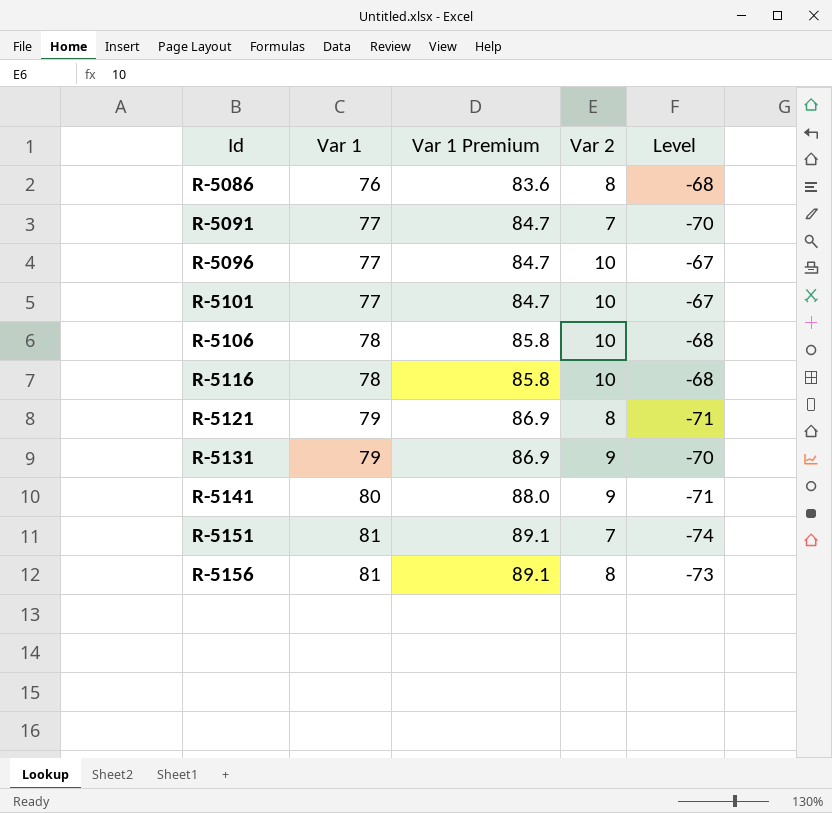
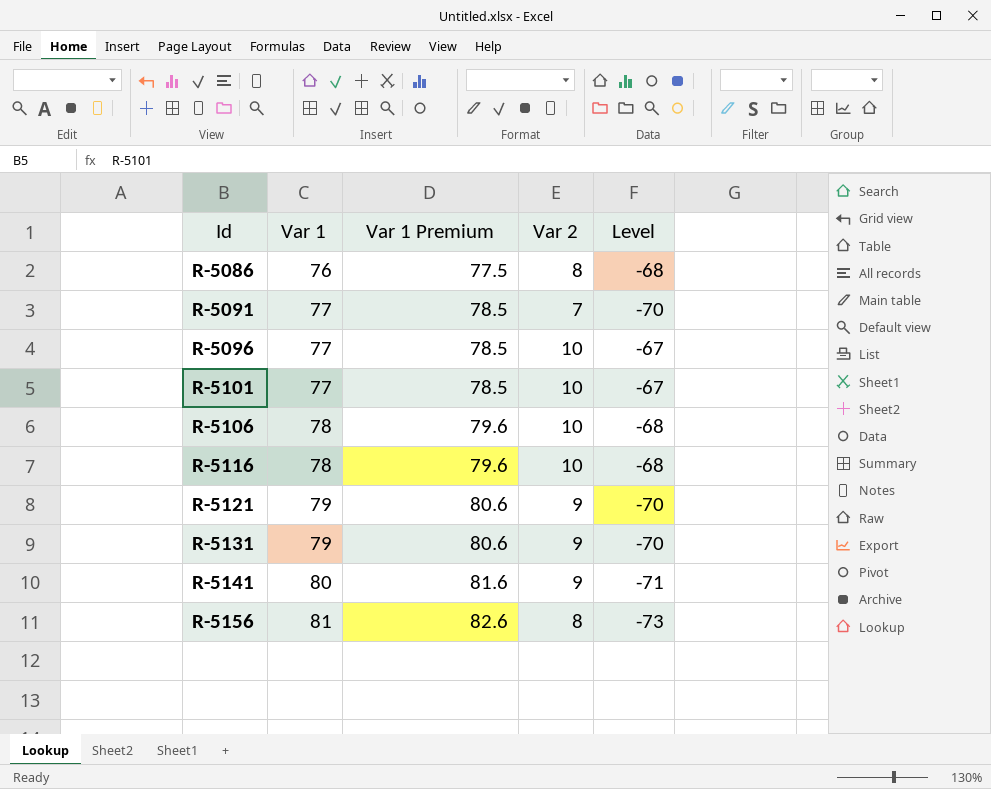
column Var 1 Premium | formula: [Var 1] * 1.1 -> [Var 1] * 1.02
row R-5151: 81 | 89.1 | 7 | -74 -> none
R-5121 | Var 2: 8 -> 9
R-5121 | Level: -71 -> -70

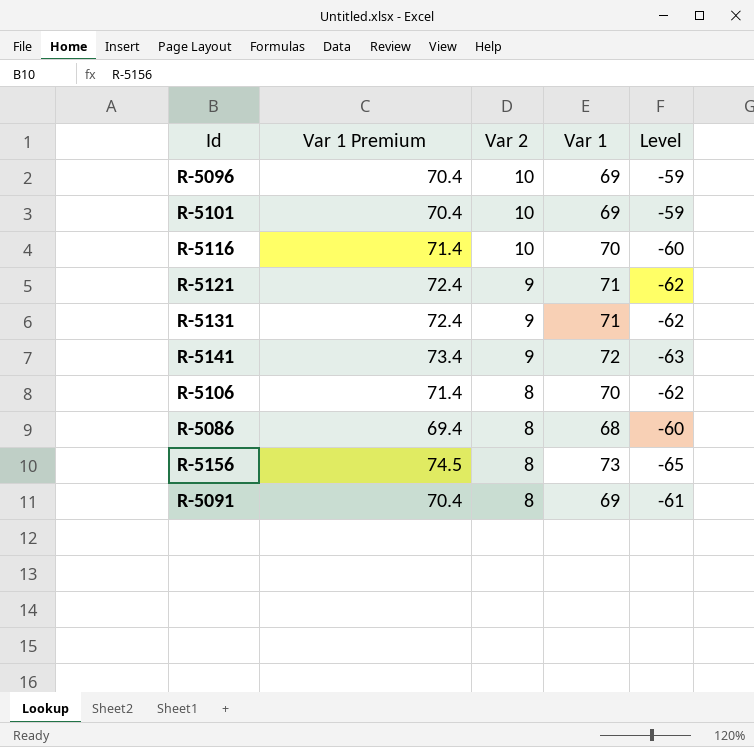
row order: Id ascending -> Var 2 descending
column Var 1 | position: 2 -> 4
R-5096 | Var 1 Premium: 78.5 -> 70.4
R-5096 | Var 1: 77 -> 69
R-5096 | Level: -67 -> -59
R-5101 | Var 1 Premium: 78.5 -> 70.4
R-5101 | Var 1: 77 -> 69
R-5101 | Level: -67 -> -59
R-5116 | Var 1 Premium: 79.6 -> 71.4
R-5116 | Var 1: 78 -> 70
R-5116 | Level: -68 -> -60
R-5121 | Var 1 Premium: 80.6 -> 72.4
R-5121 | Var 1: 79 -> 71
R-5121 | Level: -70 -> -62
R-5131 | Var 1 Premium: 80.6 -> 72.4
R-5131 | Var 1: 79 -> 71
R-5131 | Level: -70 -> -62
R-5141 | Var 1 Premium: 81.6 -> 73.4
R-5141 | Var 1: 80 -> 72
R-5141 | Level: -71 -> -63
R-5106 | Var 1 Premium: 79.6 -> 71.4
R-5106 | Var 2: 10 -> 8
R-5106 | Var 1: 78 -> 70
R-5106 | Level: -68 -> -62
R-5086 | Var 1 Premium: 77.5 -> 69.4
R-5086 | Var 1: 76 -> 68
R-5086 | Level: -68 -> -60
R-5156 | Var 1 Premium: 82.6 -> 74.5
R-5156 | Var 1: 81 -> 73
R-5156 | Level: -73 -> -65
R-5091 | Var 1 Premium: 78.5 -> 70.4
R-5091 | Var 2: 7 -> 8
R-5091 | Var 1: 77 -> 69
R-5091 | Level: -70 -> -61

